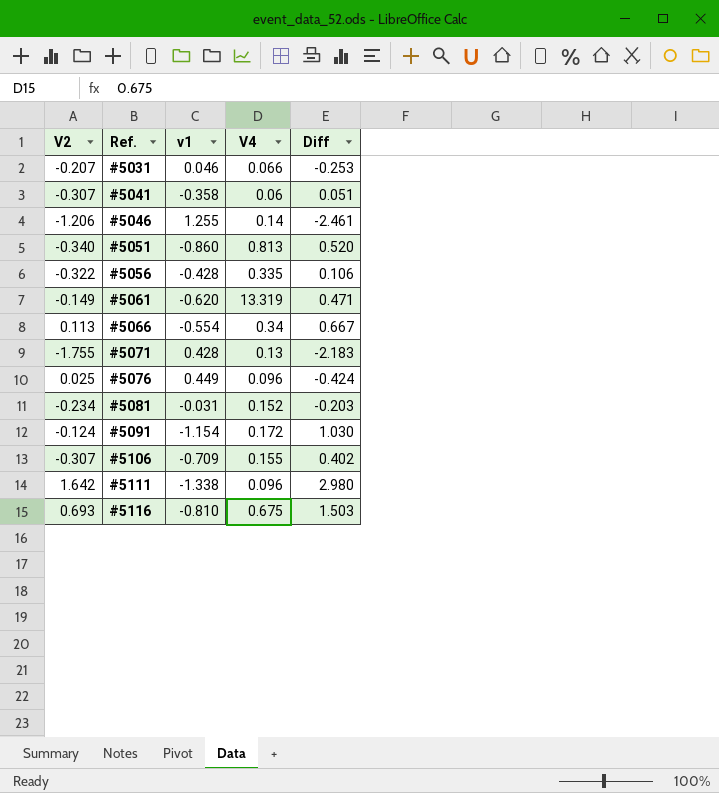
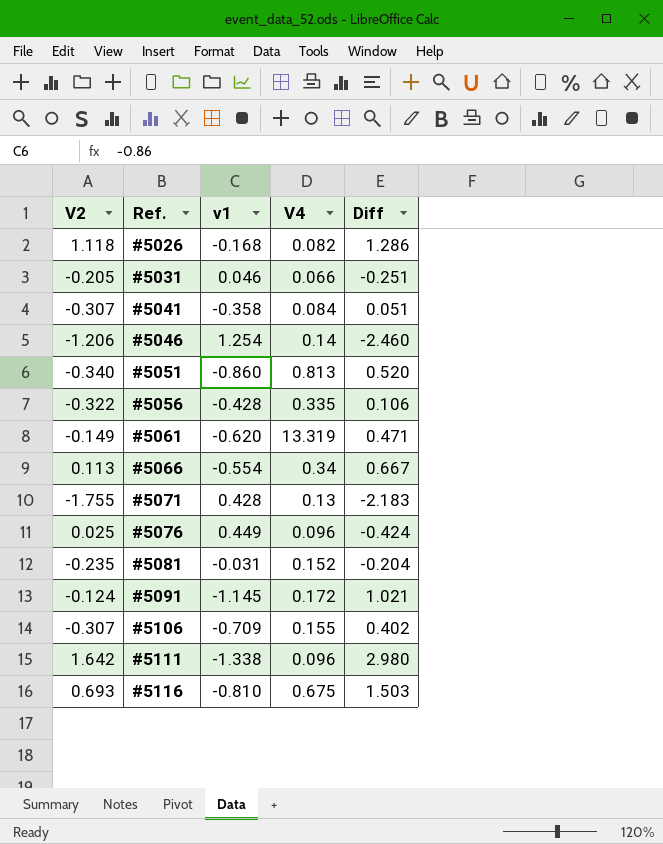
row #5026: none -> 1.118 | -0.168 | 0.082 | 1.286
#5031 | V2: -0.207 -> -0.205
#5031 | Diff: -0.253 -> -0.251
#5041 | V4: 0.06 -> 0.084
#5046 | v1: 1.255 -> 1.254
#5046 | Diff: -2.461 -> -2.460
#5081 | V2: -0.234 -> -0.235
#5081 | Diff: -0.203 -> -0.204
#5091 | v1: -1.154 -> -1.145
#5091 | Diff: 1.030 -> 1.021

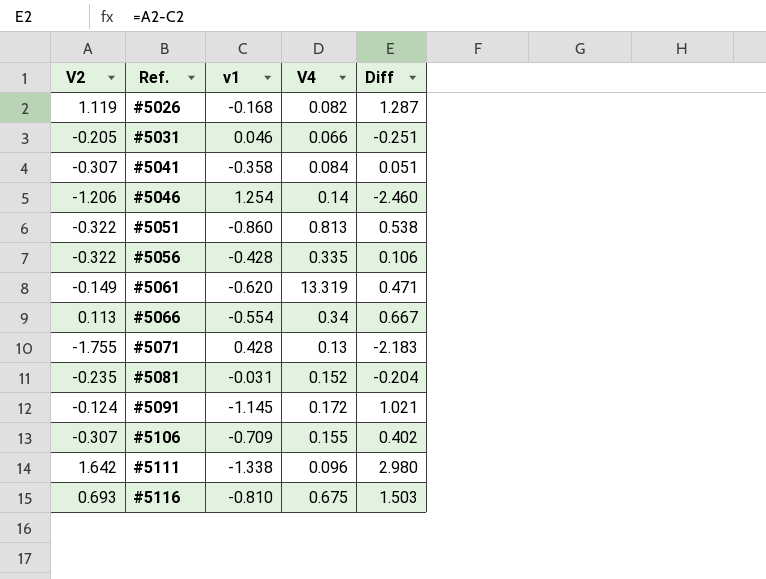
row #5076: 0.025 | 0.449 | 0.096 | -0.424 -> none
#5026 | V2: 1.118 -> 1.119
#5026 | Diff: 1.286 -> 1.287
#5051 | V2: -0.340 -> -0.322
#5051 | Diff: 0.520 -> 0.538

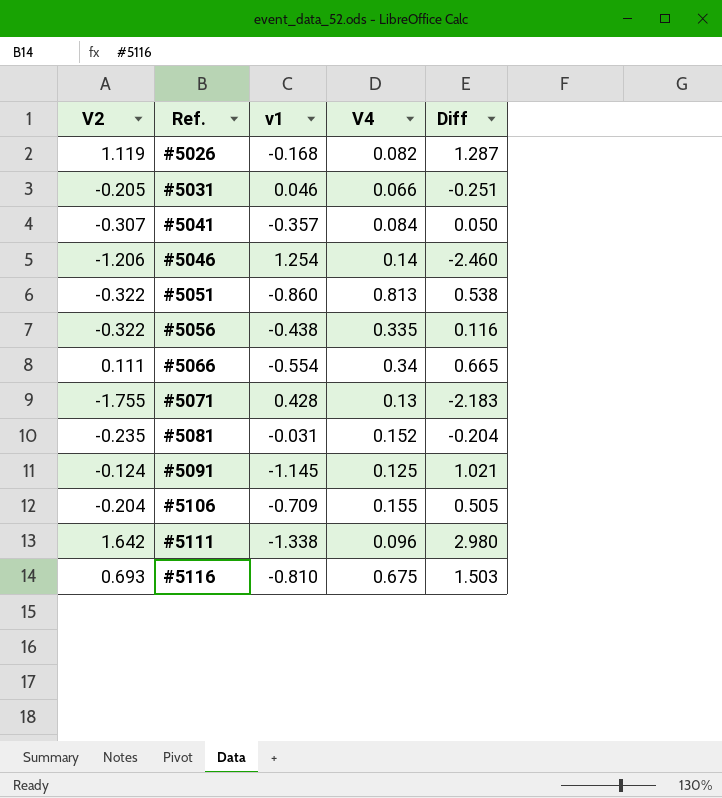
row #5061: -0.149 | -0.620 | 13.319 | 0.471 -> none
#5041 | v1: -0.358 -> -0.357
#5041 | Diff: 0.051 -> 0.050
#5056 | v1: -0.428 -> -0.438
#5056 | Diff: 0.106 -> 0.116
#5066 | V2: 0.113 -> 0.111
#5066 | Diff: 0.667 -> 0.665
#5091 | V4: 0.172 -> 0.125
#5106 | V2: -0.307 -> -0.204
#5106 | Diff: 0.402 -> 0.505

